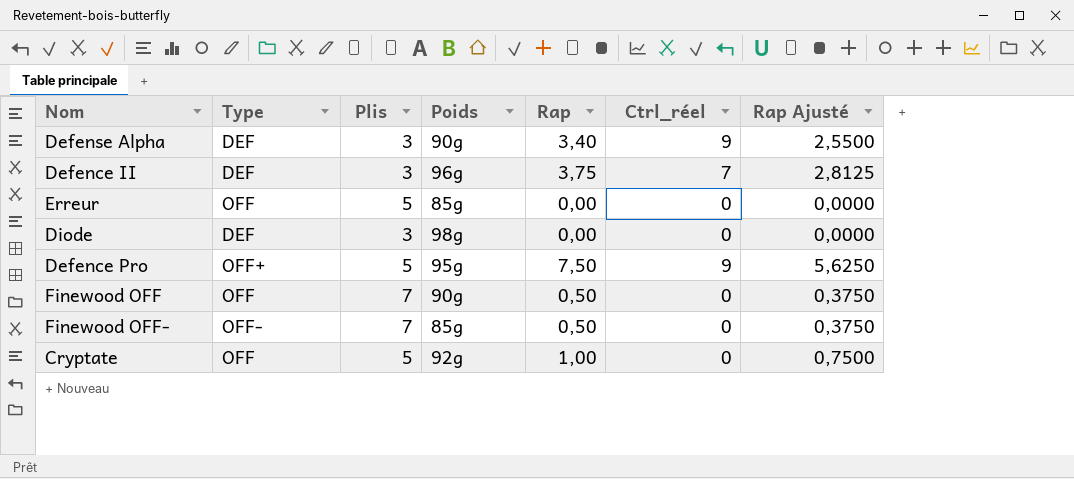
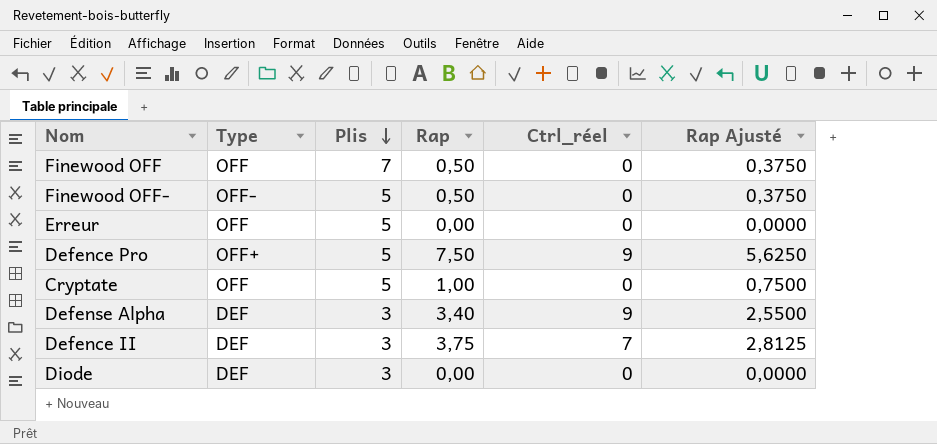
row order: none -> Plis descending
column Poids | position: 4 -> none
Finewood OFF- | Plis: 7 -> 5

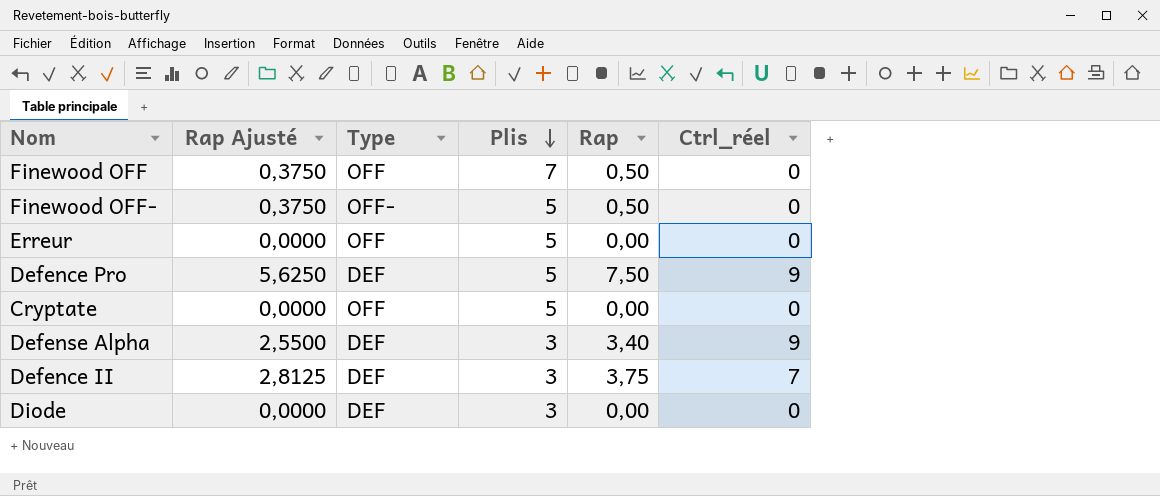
column Rap Ajusté | position: 6 -> 2
Defence Pro | Type: OFF+ -> DEF
Cryptate | Rap Ajusté: 0,7500 -> 0,0000
Cryptate | Rap: 1,00 -> 0,00

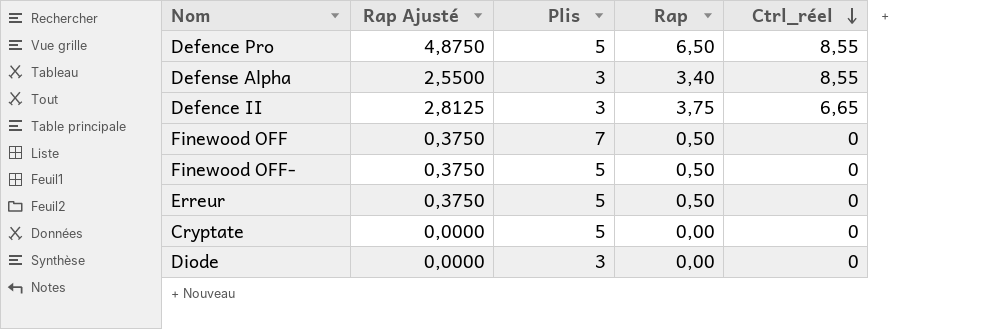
row order: Plis descending -> Ctrl_réel descending
column Type | position: 3 -> none
Defence Pro | Rap Ajusté: 5,6250 -> 4,8750
Defence Pro | Rap: 7,50 -> 6,50
Defence Pro | Ctrl_réel: 9 -> 8,55
Defense Alpha | Ctrl_réel: 9 -> 8,55
Defence II | Ctrl_réel: 7 -> 6,65
Erreur | Rap Ajusté: 0,0000 -> 0,3750
Erreur | Rap: 0,00 -> 0,50

